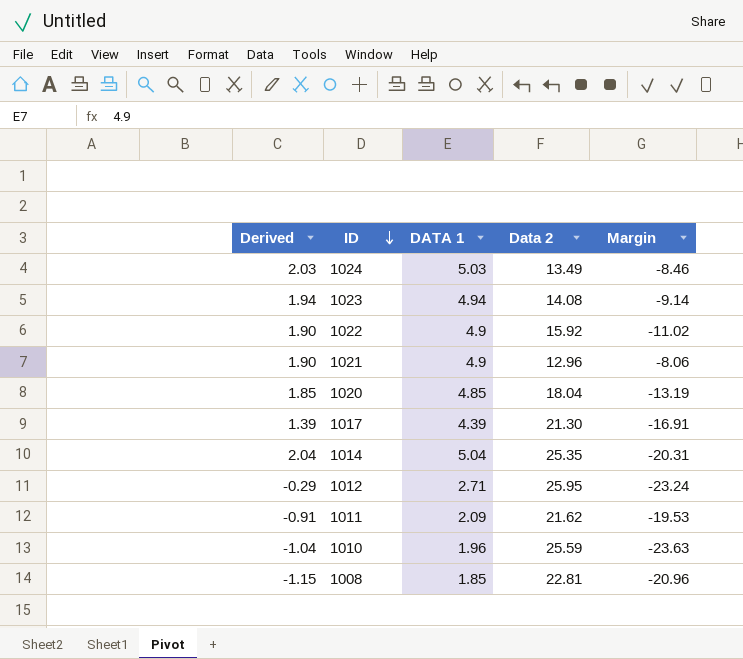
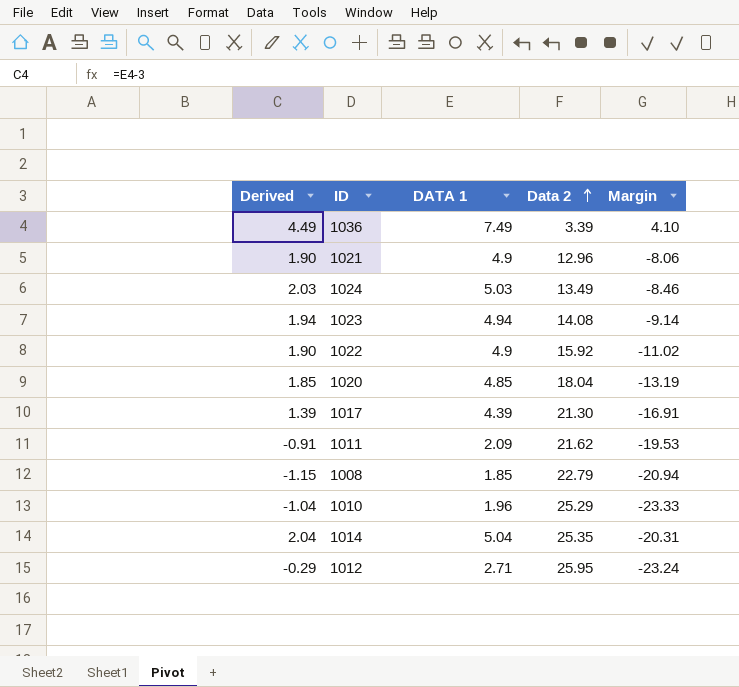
row order: ID descending -> Data 2 ascending
row 1036: none -> 4.49 | 7.49 | 3.39 | 4.10
1008 | Data 2: 22.81 -> 22.79
1008 | Margin: -20.96 -> -20.94
1010 | Data 2: 25.59 -> 25.29
1010 | Margin: -23.63 -> -23.33

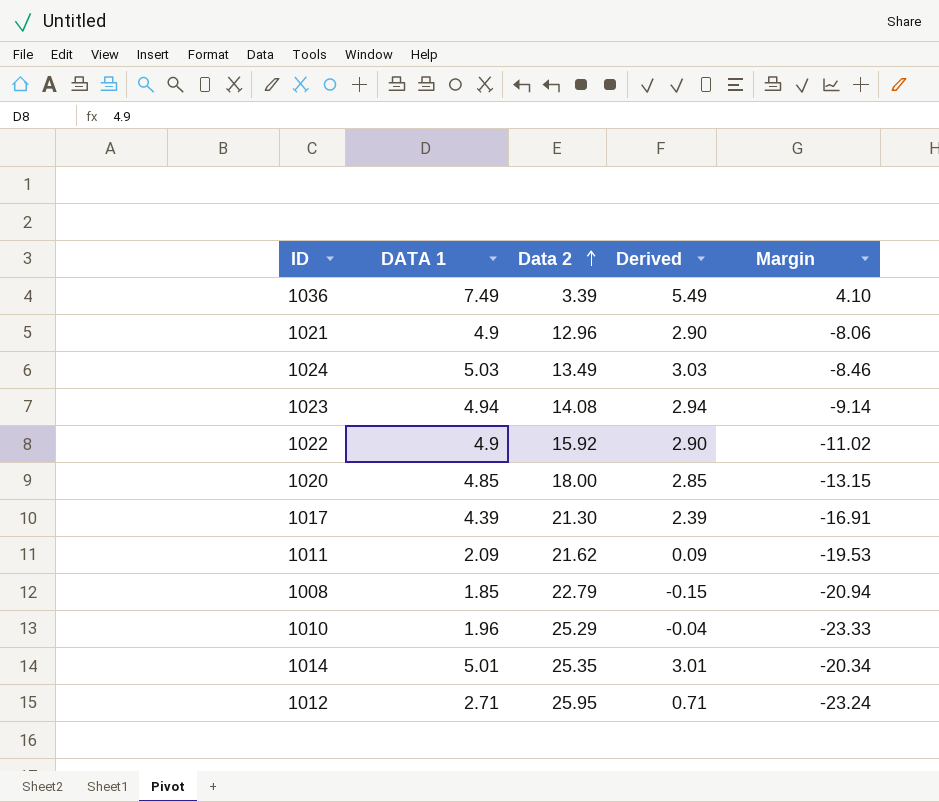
column Derived | formula: [DATA 1] - 3 -> [DATA 1] - 2
column Derived | position: 1 -> 4
1020 | Data 2: 18.04 -> 18.00
1020 | Margin: -13.19 -> -13.15
1014 | DATA 1: 5.04 -> 5.01
1014 | Margin: -20.31 -> -20.34

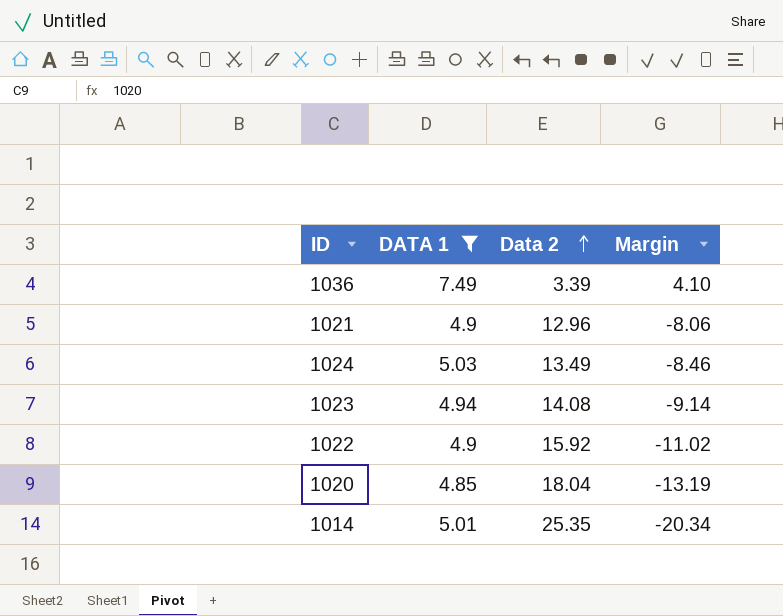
filter: none -> DATA 1 >= 4.85
column Derived | formula: [DATA 1] - 2 -> none
1020 | Data 2: 18.00 -> 18.04
1020 | Margin: -13.15 -> -13.19

